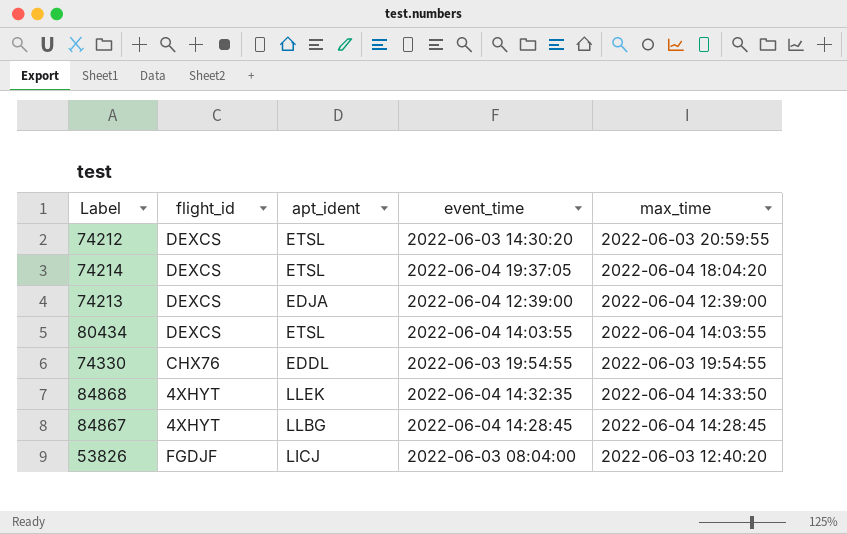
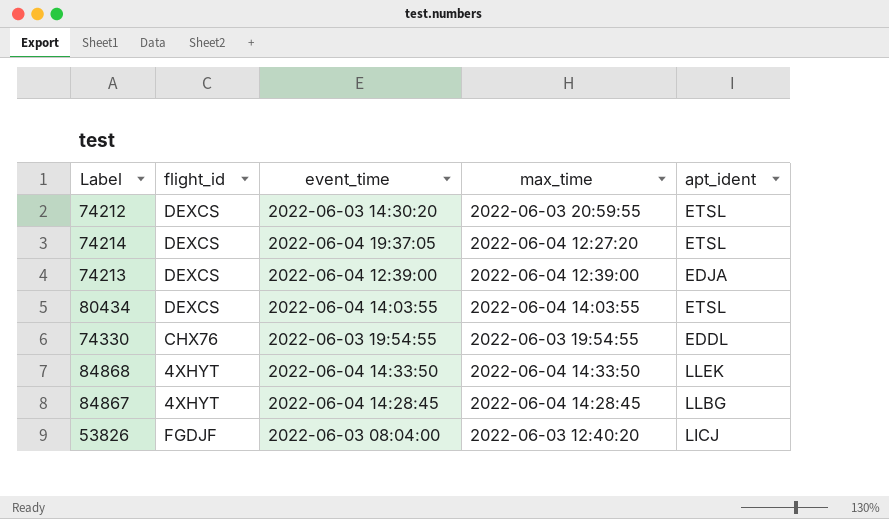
column apt_ident | position: 3 -> 5
74214 | max_time: 2022-06-04 18:04:20 -> 2022-06-04 12:27:20
84868 | event_time: 2022-06-04 14:32:35 -> 2022-06-04 14:33:50

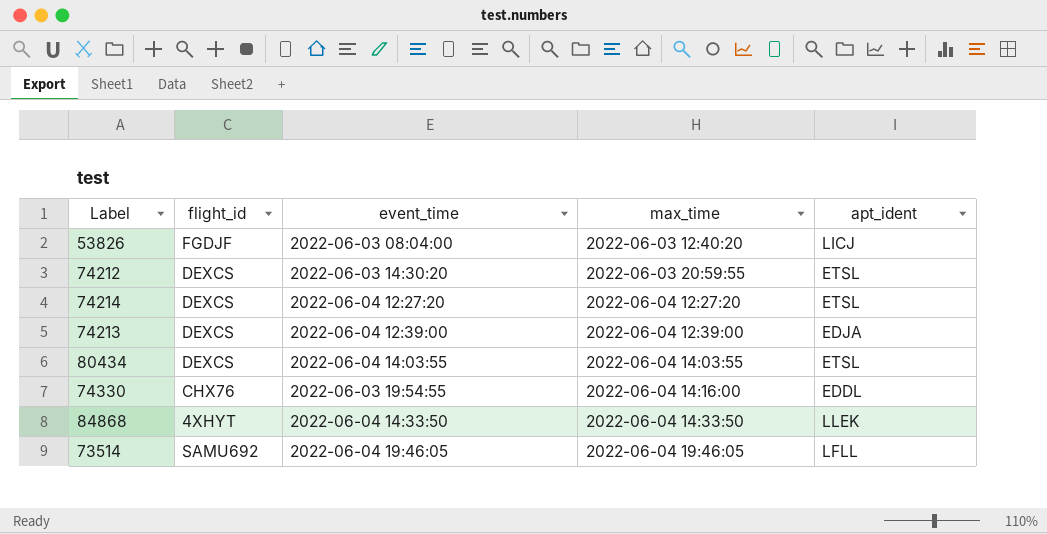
row order: none -> max_time ascending
row 84867: 4XHYT | 2022-06-04 14:28:45 | 2022-06-04 14:28:45 | LLBG -> none
74214 | event_time: 2022-06-04 19:37:05 -> 2022-06-04 12:27:20
74330 | max_time: 2022-06-03 19:54:55 -> 2022-06-04 14:16:00
row 73514: none -> SAMU692 | 2022-06-04 19:46:05 | 2022-06-04 19:46:05 | LFLL

